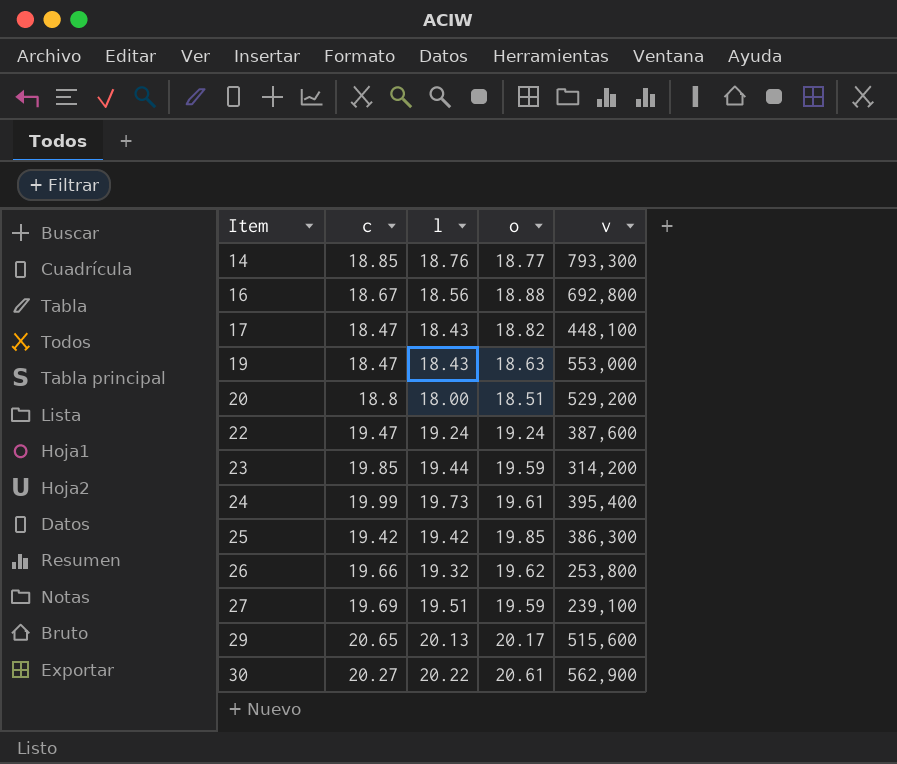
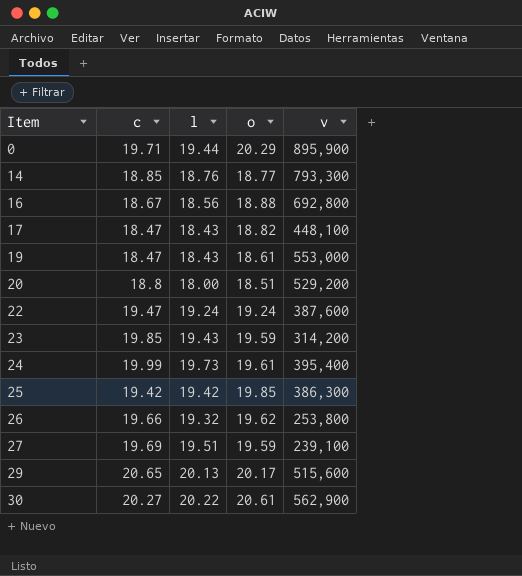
row 0: none -> 19.71 | 19.44 | 20.29 | 895,900
19 | o: 18.63 -> 18.61
23 | l: 19.44 -> 19.43

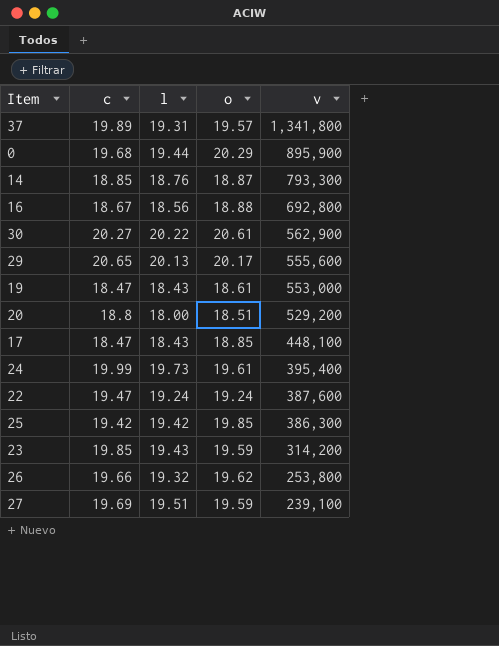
row order: Item ascending -> v descending
row 37: none -> 19.89 | 19.31 | 19.57 | 1,341,800
0 | c: 19.71 -> 19.68
14 | o: 18.77 -> 18.87
29 | v: 515,600 -> 555,600
17 | o: 18.82 -> 18.85

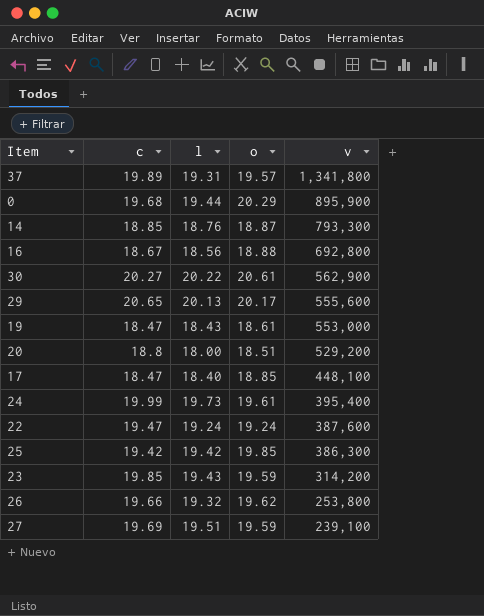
17 | l: 18.43 -> 18.40

